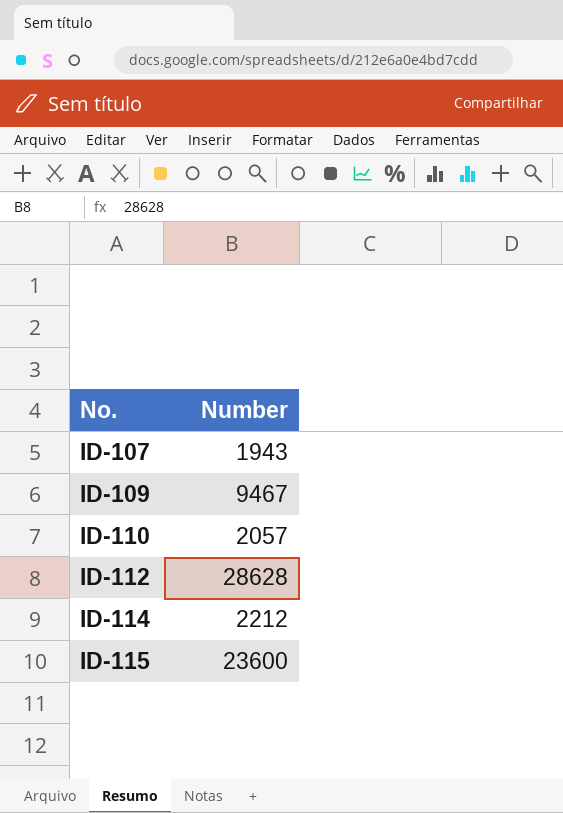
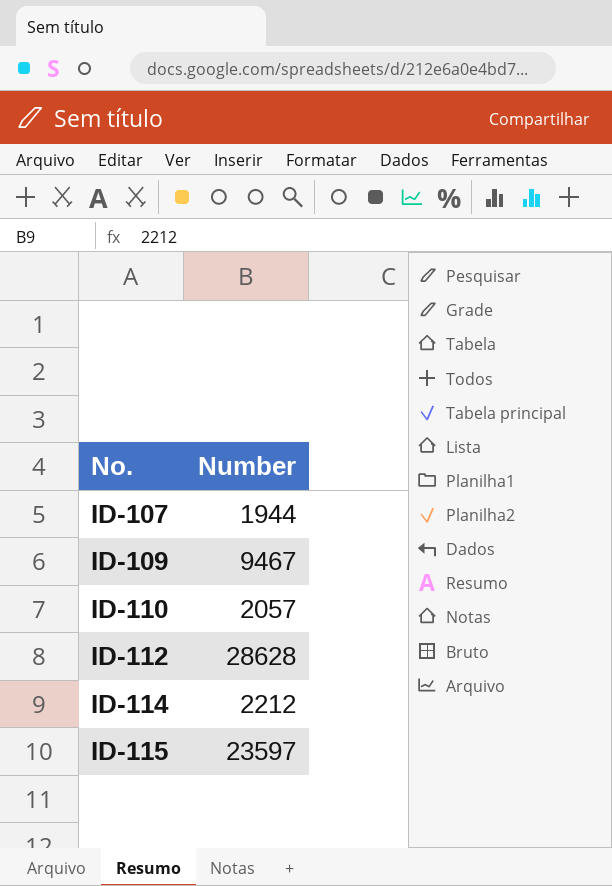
ID-107 | Number: 1943 -> 1944
ID-115 | Number: 23600 -> 23597

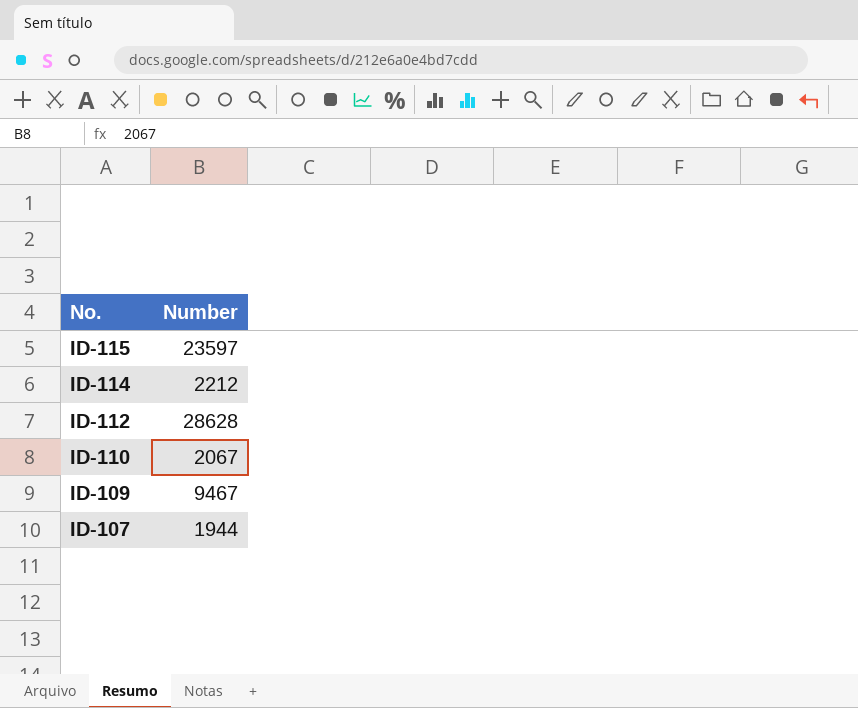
row order: No. ascending -> No. descending
ID-110 | Number: 2057 -> 2067

